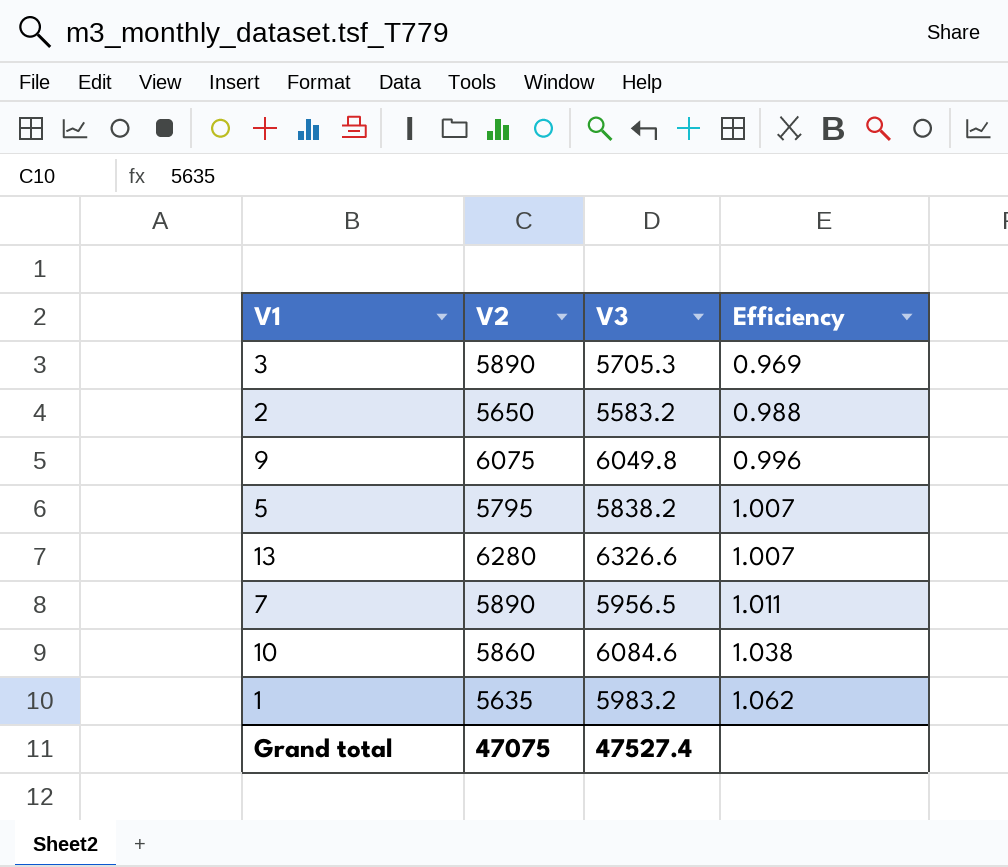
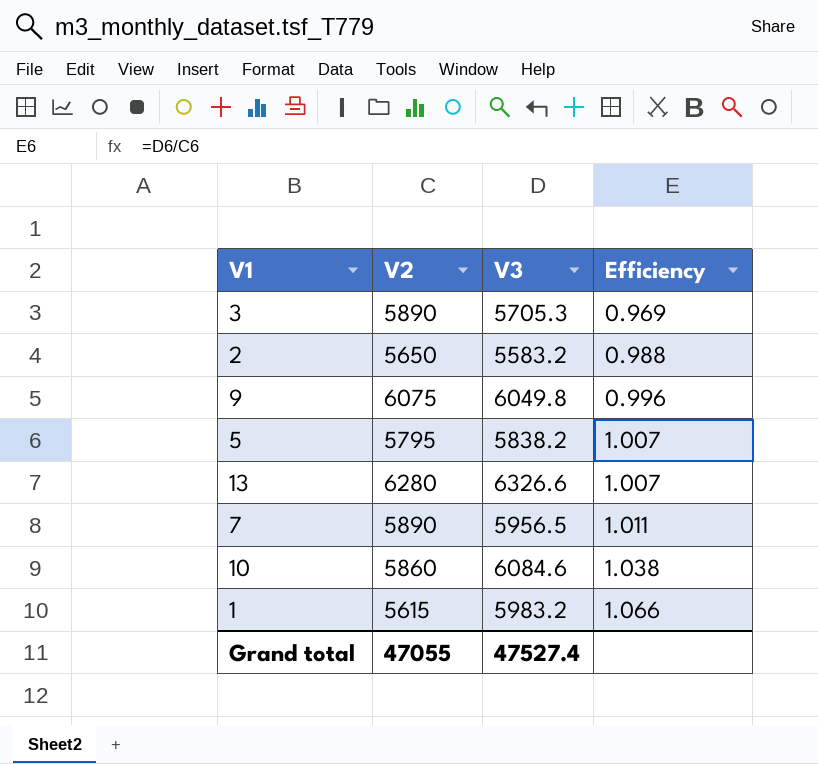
1 | V2: 5635 -> 5615
1 | Efficiency: 1.062 -> 1.066
Grand total | V2: 47075 -> 47055

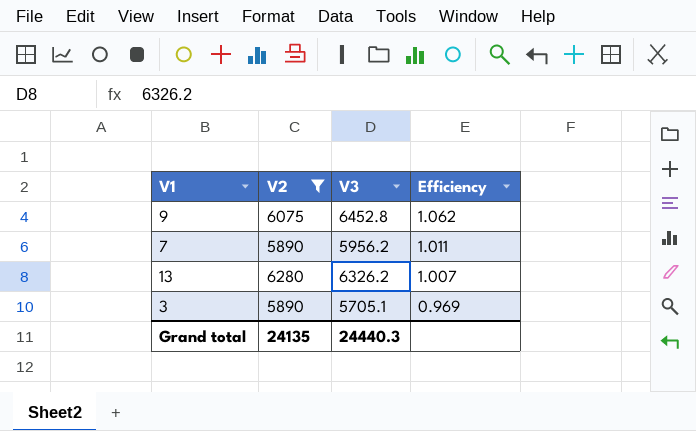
filter: none -> V2 >= 5890
row order: Efficiency ascending -> Efficiency descending
9 | V3: 6049.8 -> 6452.8
9 | Efficiency: 0.996 -> 1.062
7 | V3: 5956.5 -> 5956.2
13 | V3: 6326.6 -> 6326.2
3 | V3: 5705.3 -> 5705.1
Grand total | V2: 47055 -> 24135
Grand total | V3: 47527.4 -> 24440.3

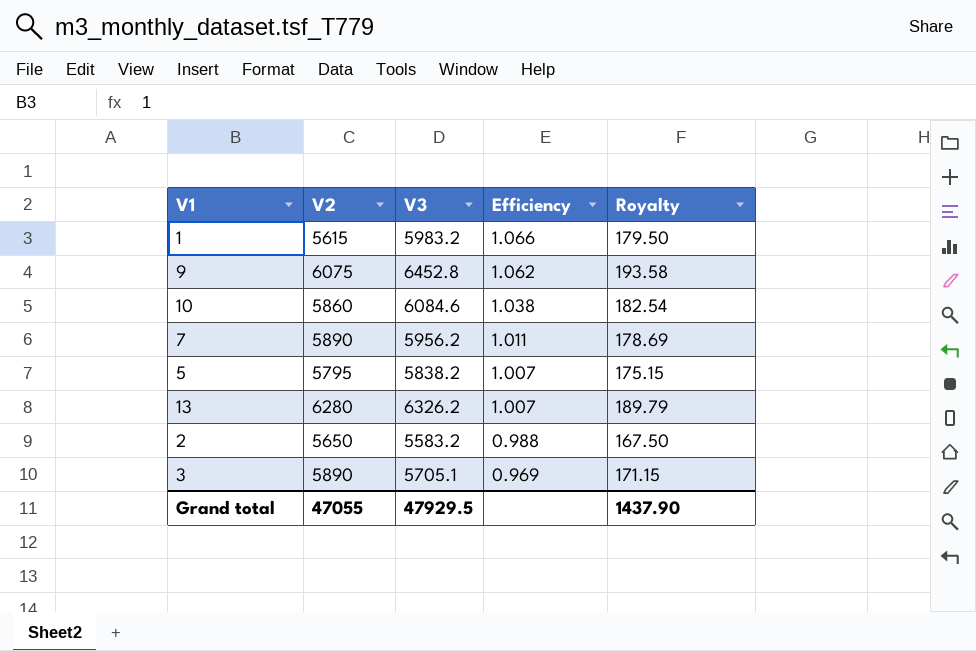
filter: V2 >= 5890 -> none
column Royalty | formula: none -> [V3] * 0.03
Grand total | V2: 24135 -> 47055
Grand total | V3: 24440.3 -> 47929.5

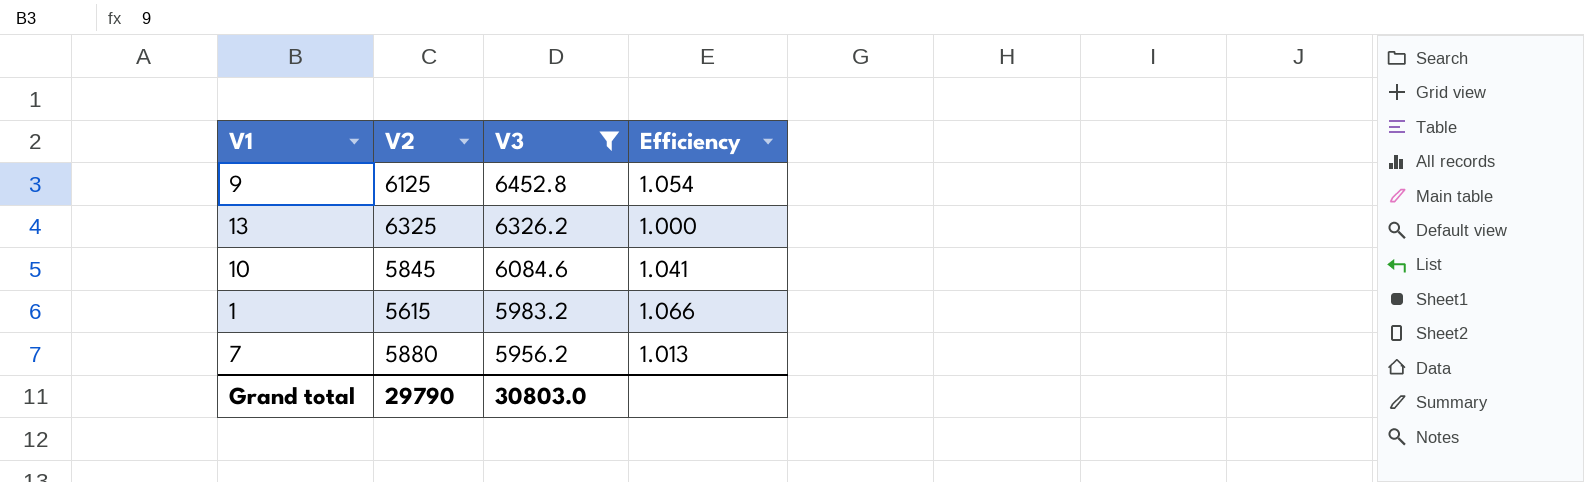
filter: none -> V3 >= 5956.2
row order: Efficiency descending -> V3 descending
column Royalty | formula: [V3] * 0.03 -> none
9 | V2: 6075 -> 6125
9 | Efficiency: 1.062 -> 1.054
13 | V2: 6280 -> 6325
13 | Efficiency: 1.007 -> 1.000
10 | V2: 5860 -> 5845
10 | Efficiency: 1.038 -> 1.041
7 | V2: 5890 -> 5880
7 | Efficiency: 1.011 -> 1.013
Grand total | V2: 47055 -> 29790
Grand total | V3: 47929.5 -> 30803.0

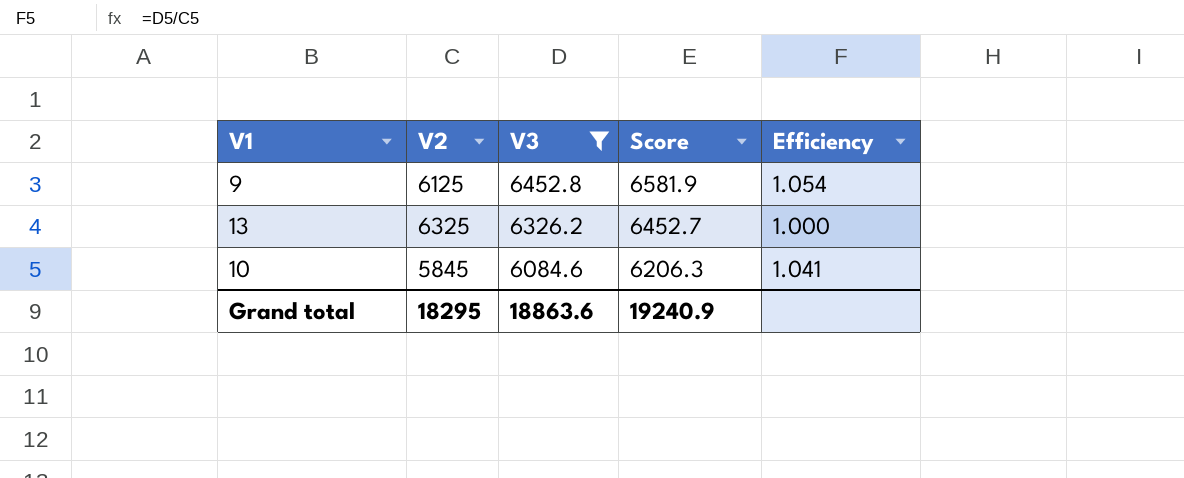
column Score | formula: none -> [V3] * 1.02
row 1: 5615 | 5983.2 | 1.066 -> none
row 7: 5880 | 5956.2 | 1.013 -> none
Grand total | V2: 29790 -> 18295
Grand total | V3: 30803.0 -> 18863.6

